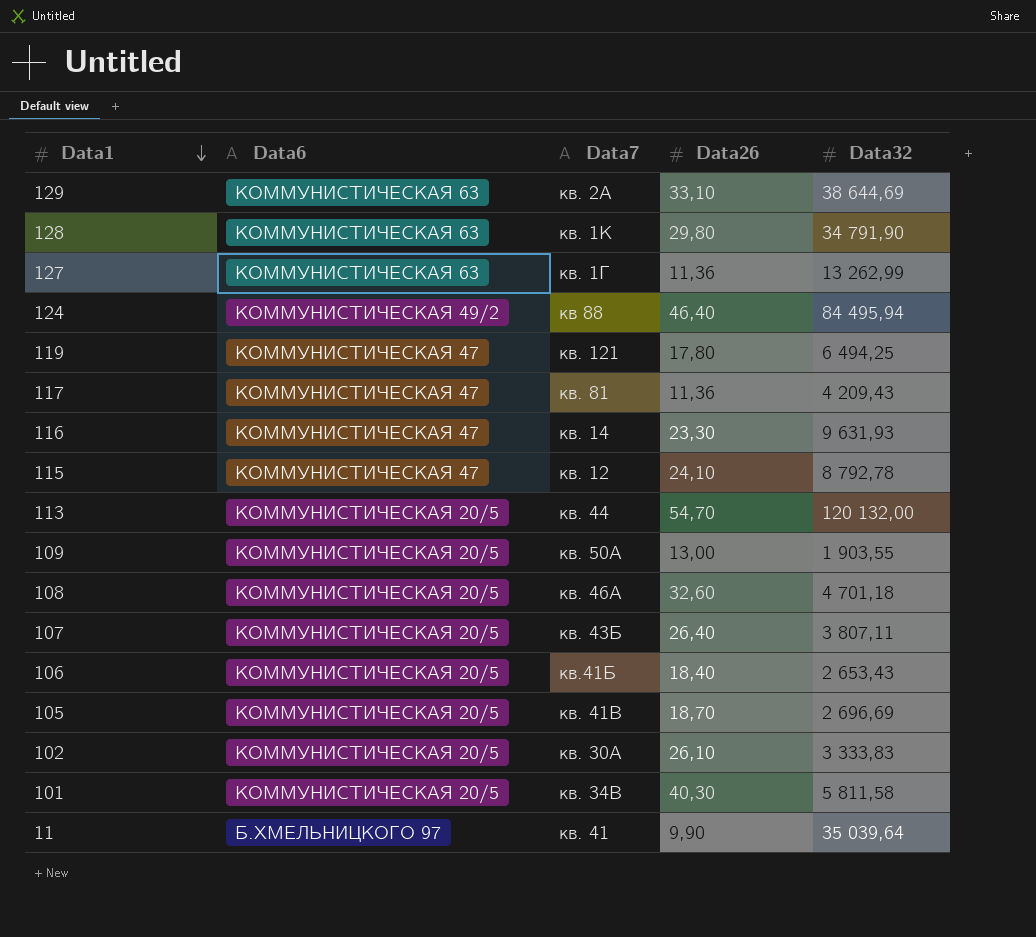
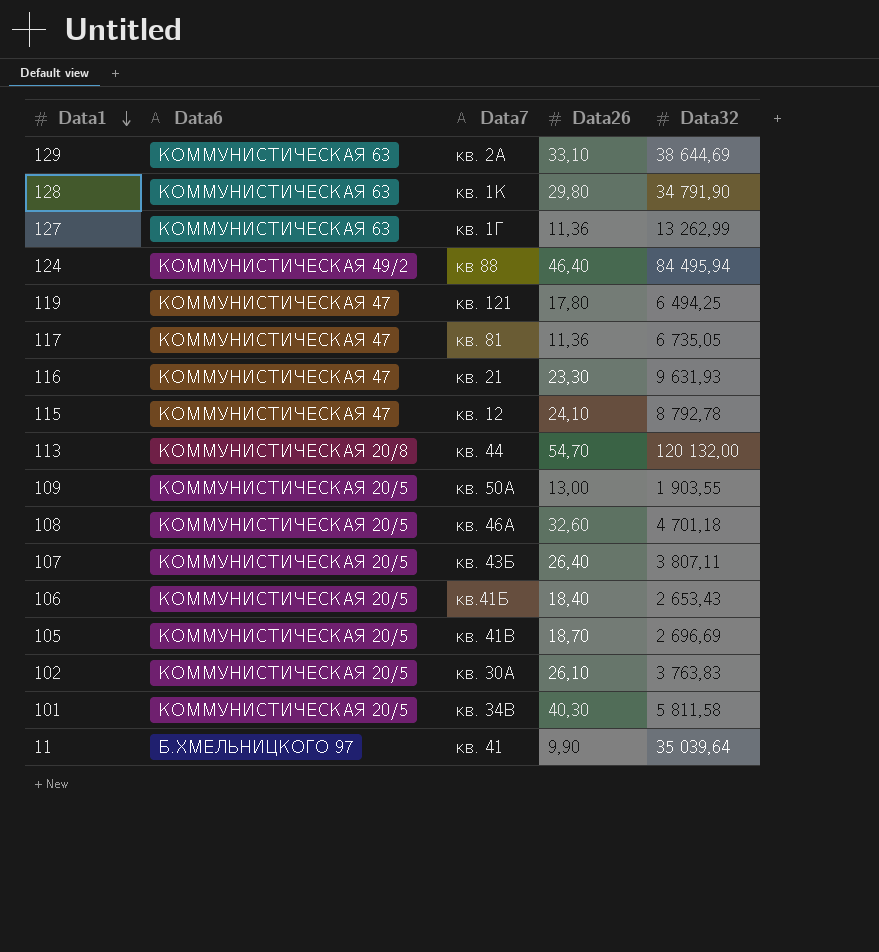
117 | Data32: 4 209,43 -> 6 735,05
116 | Data7: кв. 14 -> кв. 21
113 | Data6: КОММУНИСТИЧЕСКАЯ 20/5 -> КОММУНИСТИЧЕСКАЯ 20/8
102 | Data32: 3 333,83 -> 3 763,83

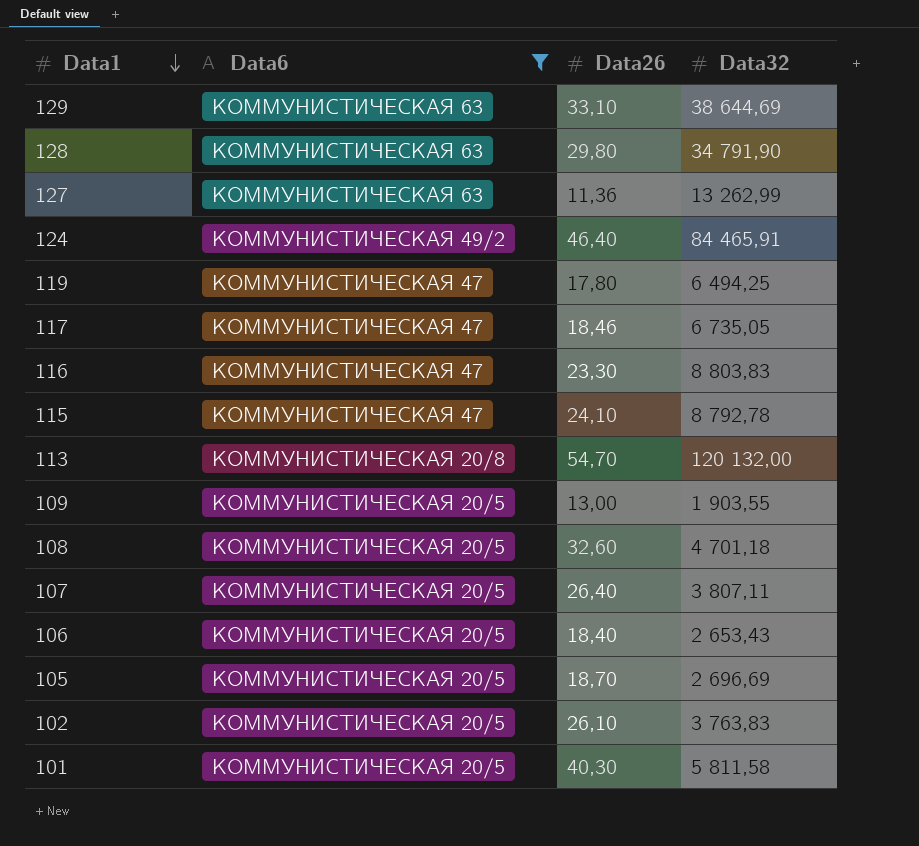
filter: none -> Data6 != Б.ХМЕЛЬНИЦКОГО 97
column Data7 | position: 3 -> none
124 | Data32: 84 495,94 -> 84 465,91
117 | Data26: 11,36 -> 18,46
116 | Data32: 9 631,93 -> 8 803,83

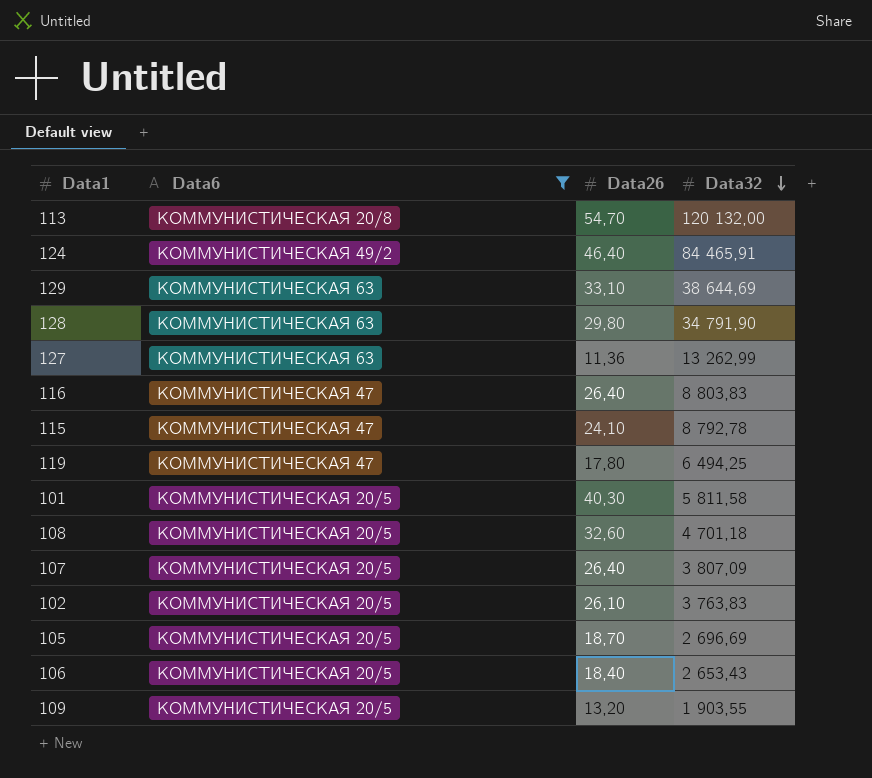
row order: Data1 descending -> Data32 descending
row 117: КОММУНИСТИЧЕСКАЯ 47 | 18,46 | 6 735,05 -> none
116 | Data26: 23,30 -> 26,40
107 | Data32: 3 807,11 -> 3 807,09
109 | Data26: 13,00 -> 13,20

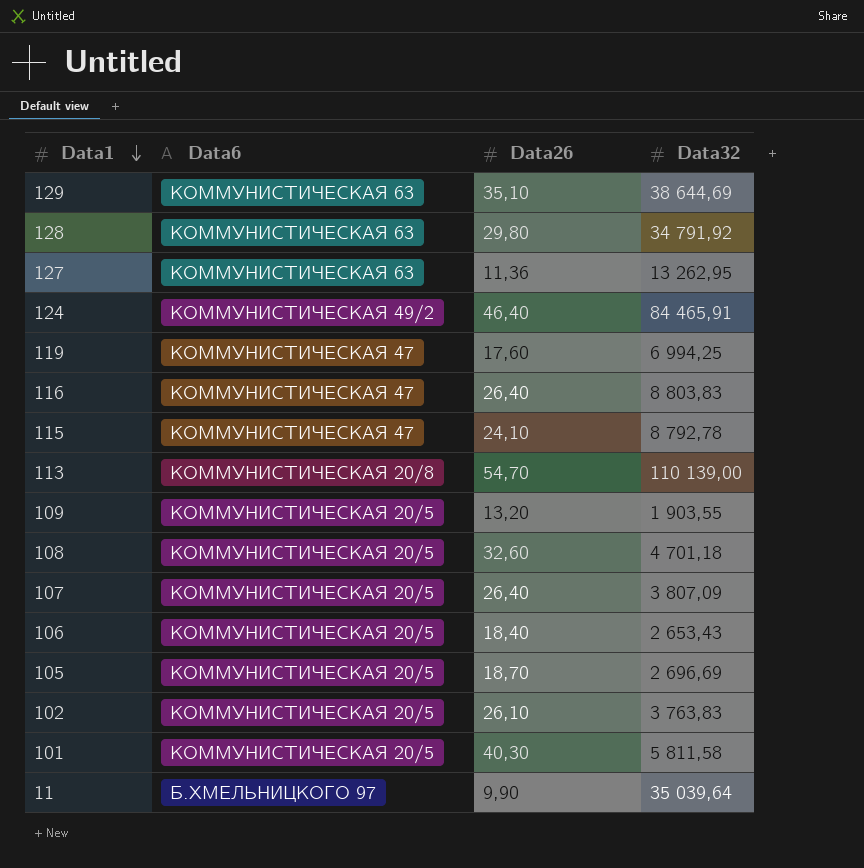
filter: Data6 != Б.ХМЕЛЬНИЦКОГО 97 -> none
row order: Data32 descending -> Data1 descending
129 | Data26: 33,10 -> 35,10
128 | Data32: 34 791,90 -> 34 791,92
127 | Data32: 13 262,99 -> 13 262,95
119 | Data26: 17,80 -> 17,60
119 | Data32: 6 494,25 -> 6 994,25
113 | Data32: 120 132,00 -> 110 139,00

